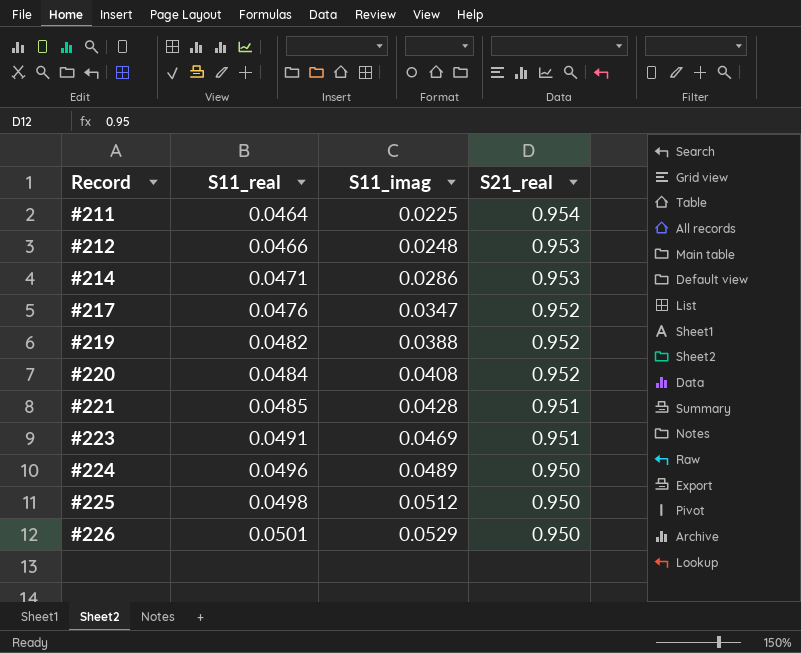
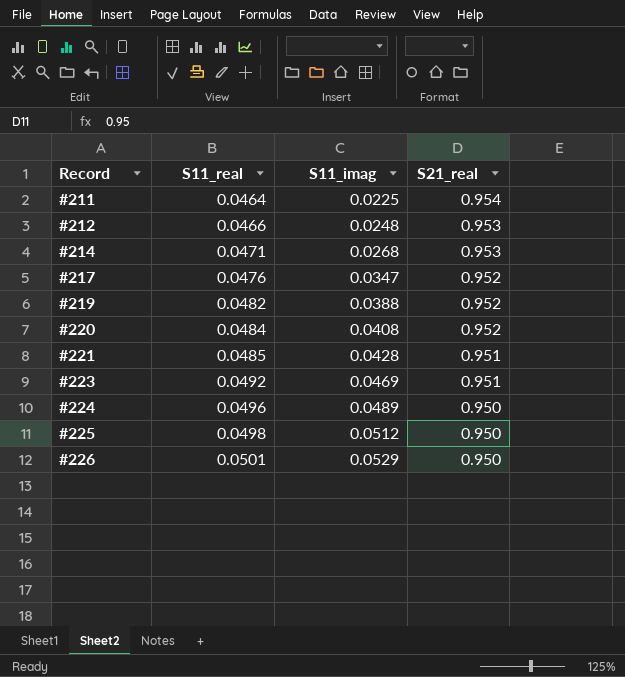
#214 | S11_imag: 0.0286 -> 0.0268
#223 | S11_real: 0.0491 -> 0.0492

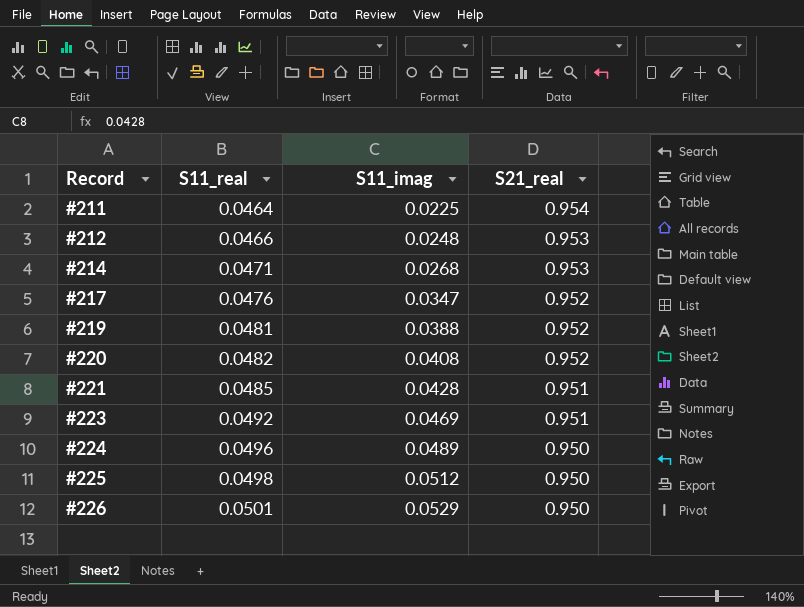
#219 | S11_real: 0.0482 -> 0.0481
#220 | S11_real: 0.0484 -> 0.0482

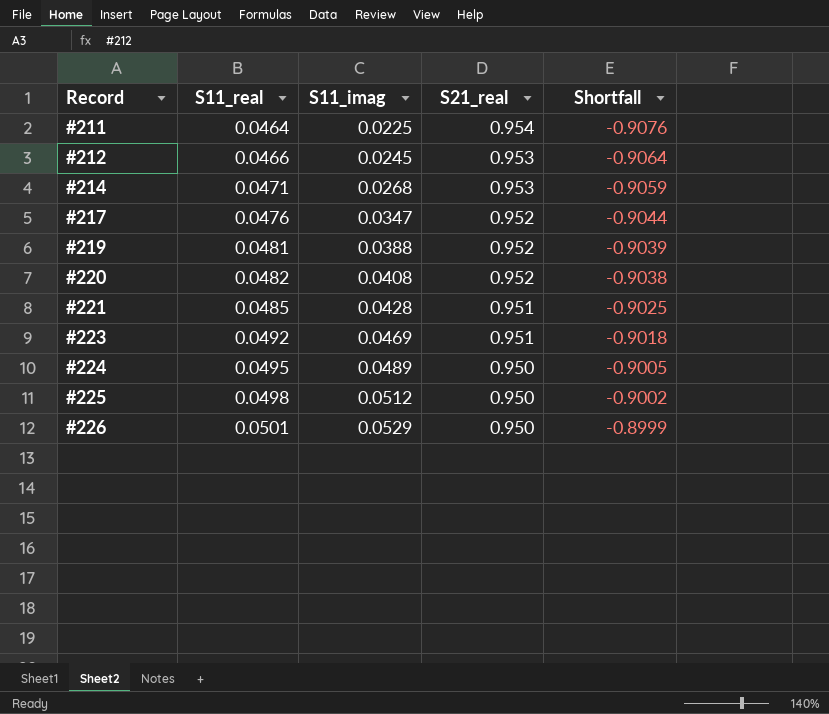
column Shortfall | formula: none -> [S11_real] - [S21_real]
#212 | S11_imag: 0.0248 -> 0.0245
#224 | S11_real: 0.0496 -> 0.0495

